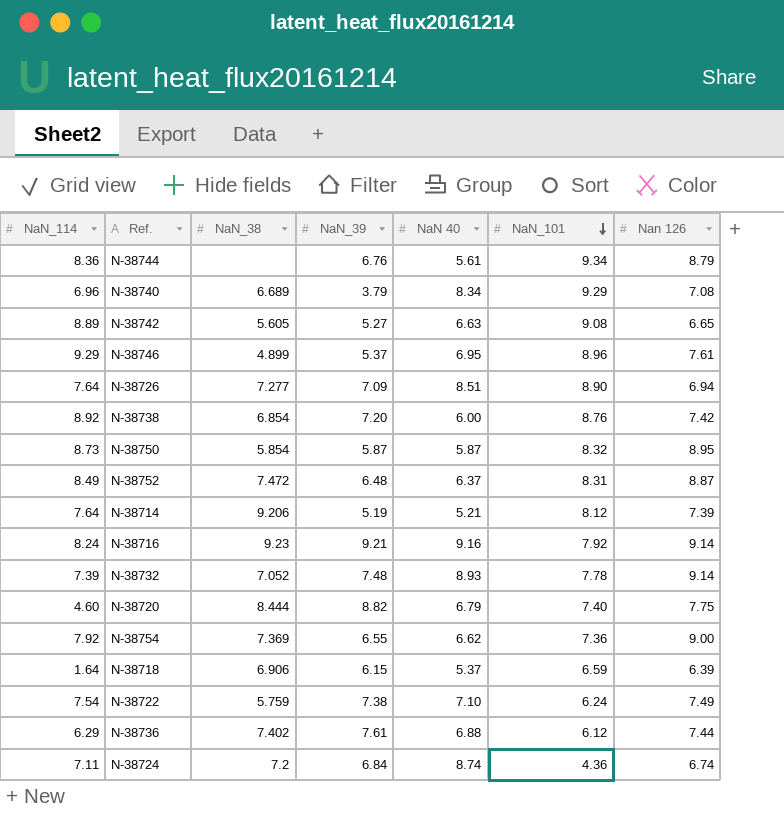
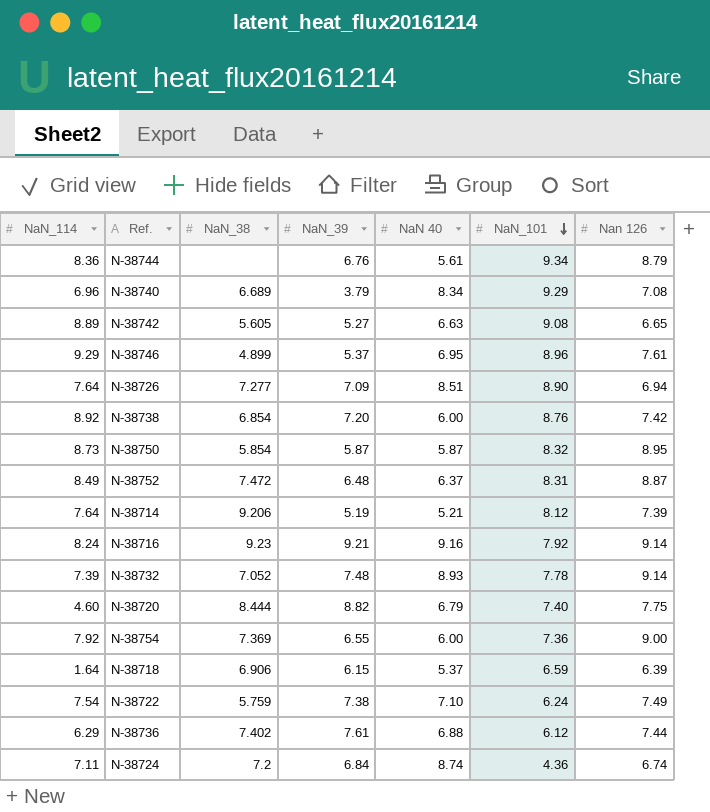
N-38754 | NaN 40: 6.62 -> 6.00

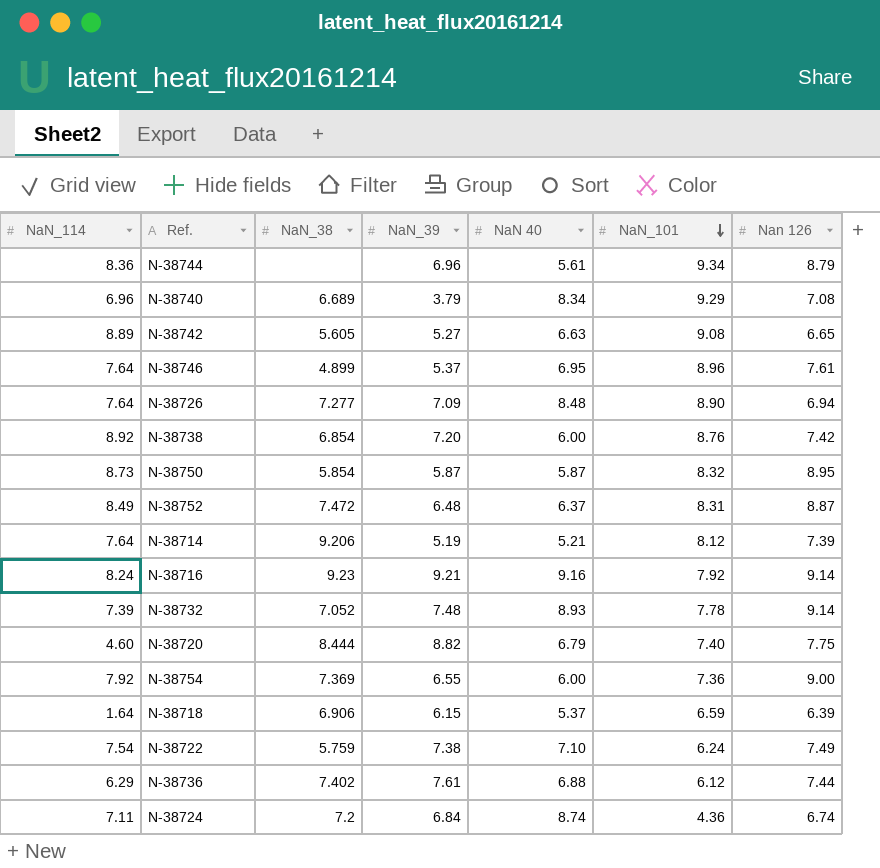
N-38744 | NaN_39: 6.76 -> 6.96
N-38746 | NaN_114: 9.29 -> 7.64
N-38726 | NaN 40: 8.51 -> 8.48

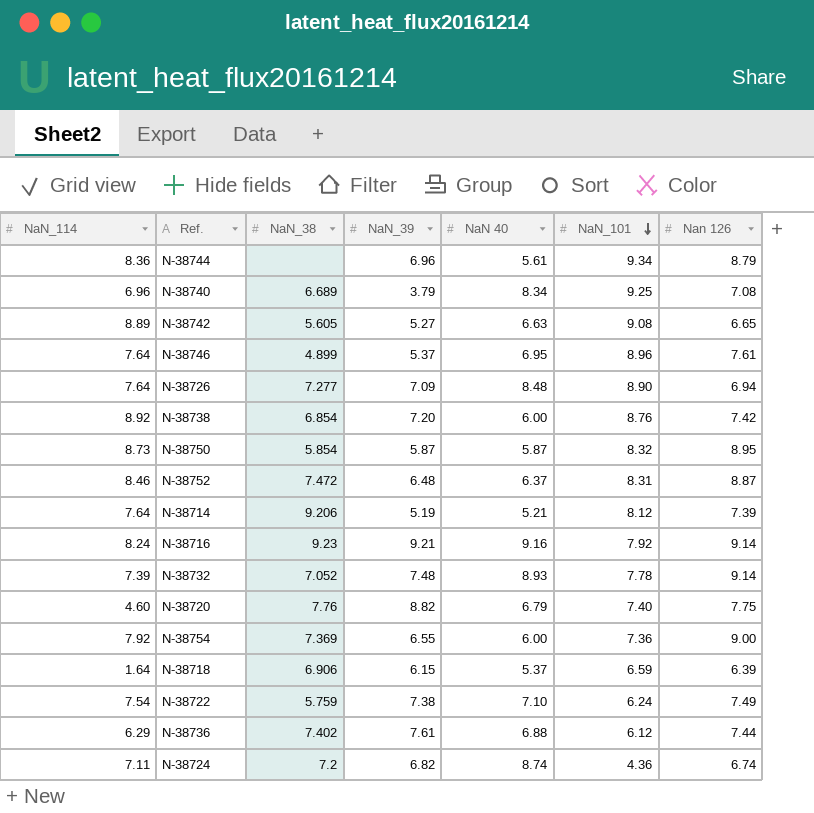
N-38740 | NaN_101: 9.29 -> 9.25
N-38752 | NaN_114: 8.49 -> 8.46
N-38720 | NaN_38: 8.444 -> 7.76
N-38724 | NaN_39: 6.84 -> 6.82

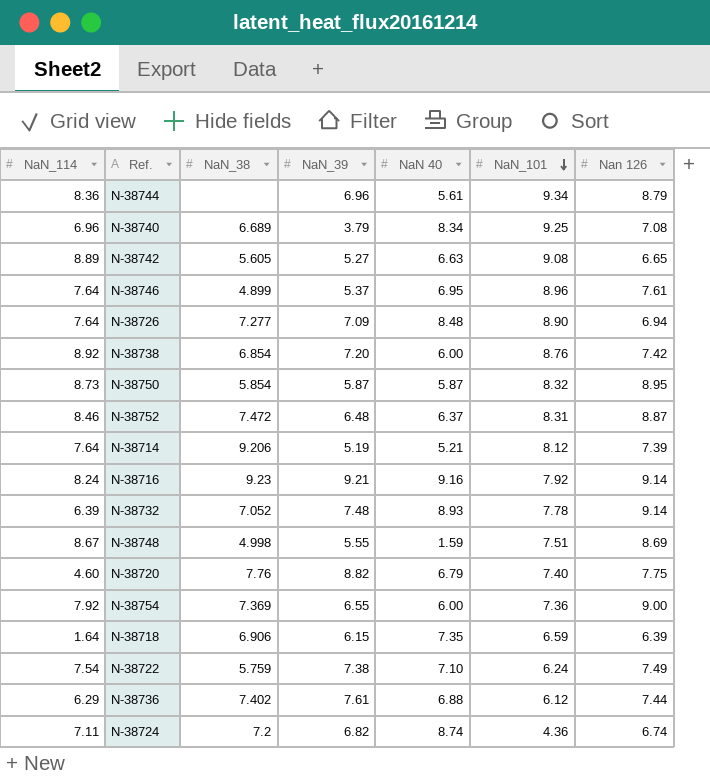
N-38732 | NaN_114: 7.39 -> 6.39
row N-38748: none -> 8.67 | 4.998 | 5.55 | 1.59 | 7.51 | 8.69
N-38718 | NaN 40: 5.37 -> 7.35

